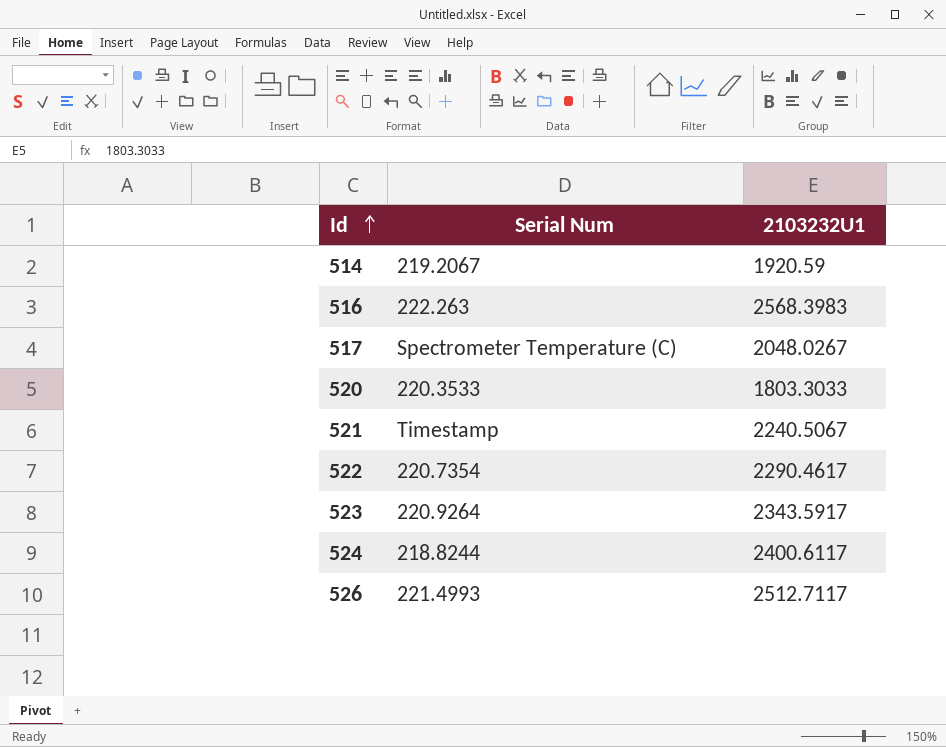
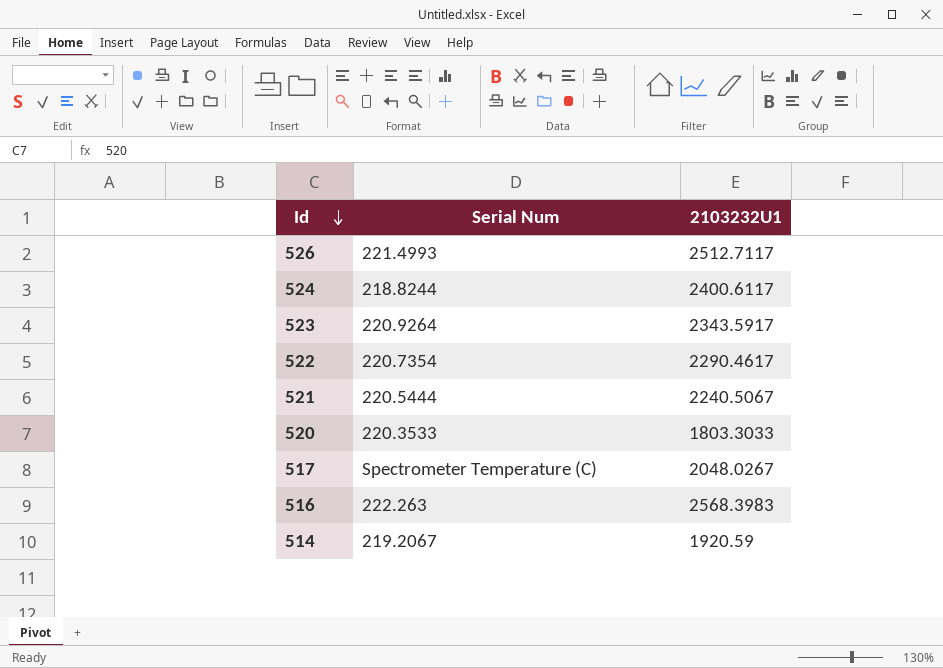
row order: Id ascending -> Id descending
521 | Serial Num: Timestamp -> 220.5444

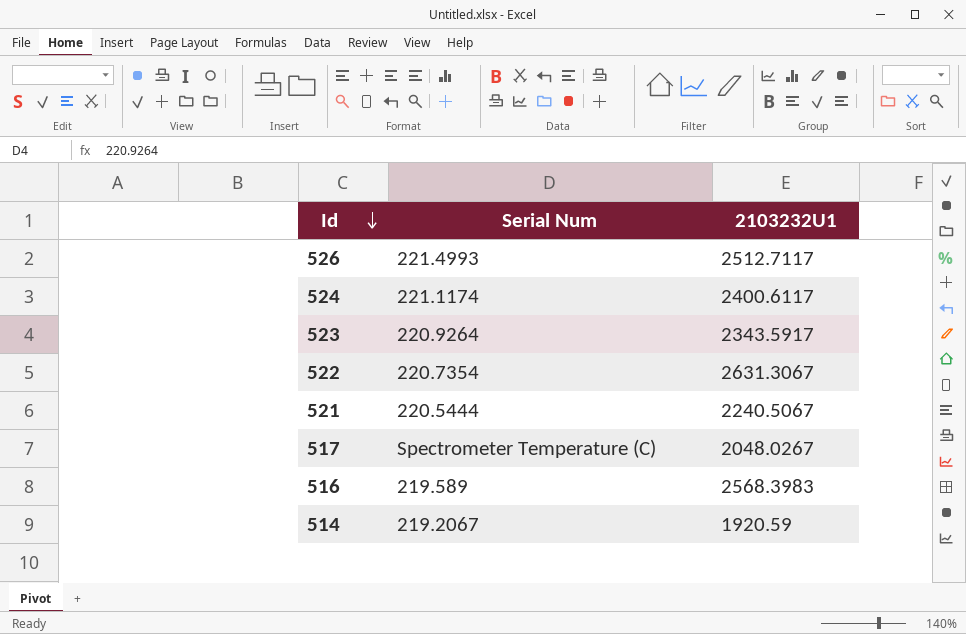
row 520: 220.3533 | 1803.3033 -> none
524 | Serial Num: 218.8244 -> 221.1174
522 | 2103232U1: 2290.4617 -> 2631.3067
516 | Serial Num: 222.263 -> 219.589

